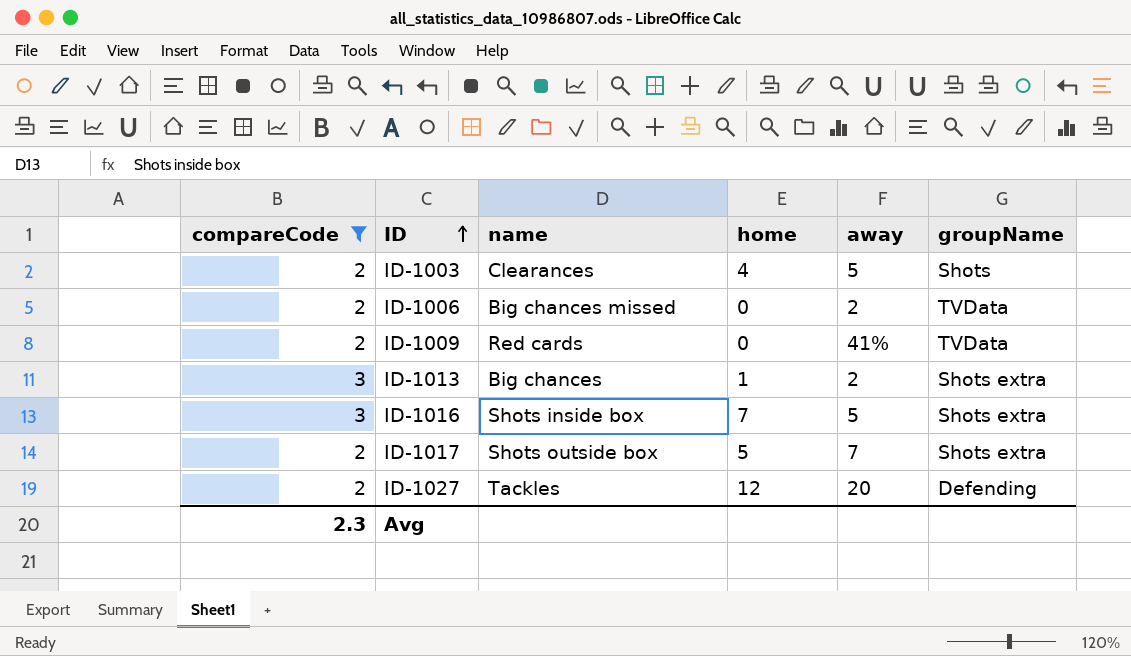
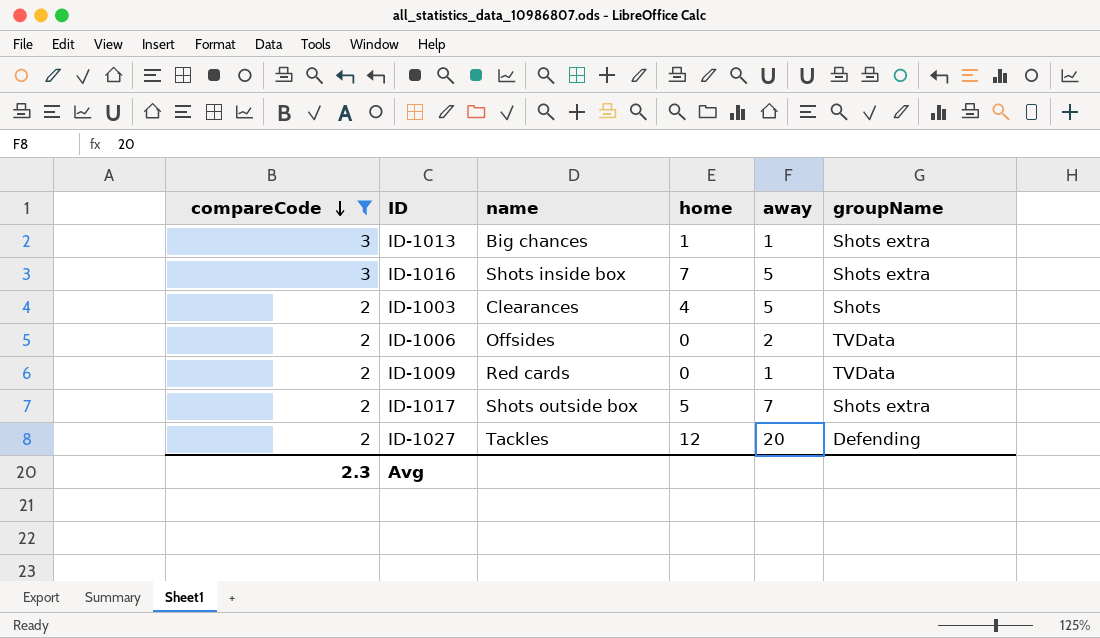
row order: ID ascending -> compareCode descending
ID-1013 | away: 2 -> 1
ID-1006 | name: Big chances missed -> Offsides
ID-1009 | away: 41% -> 1

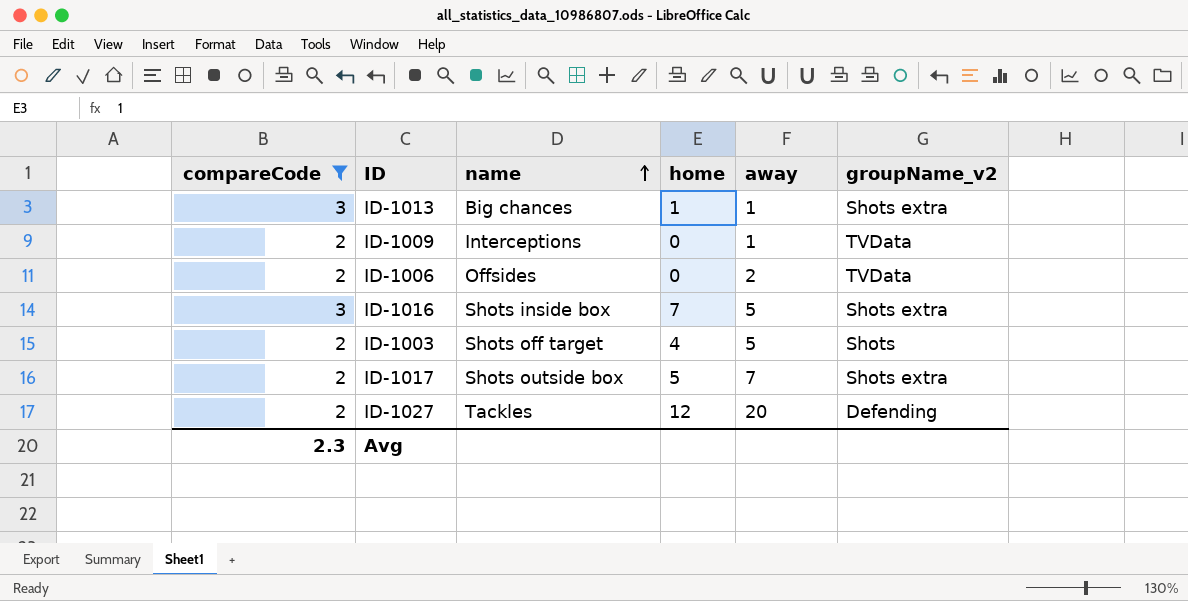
row order: compareCode descending -> name ascending
column name: groupName -> groupName_v2
ID-1009 | name: Red cards -> Interceptions
ID-1003 | name: Clearances -> Shots off target

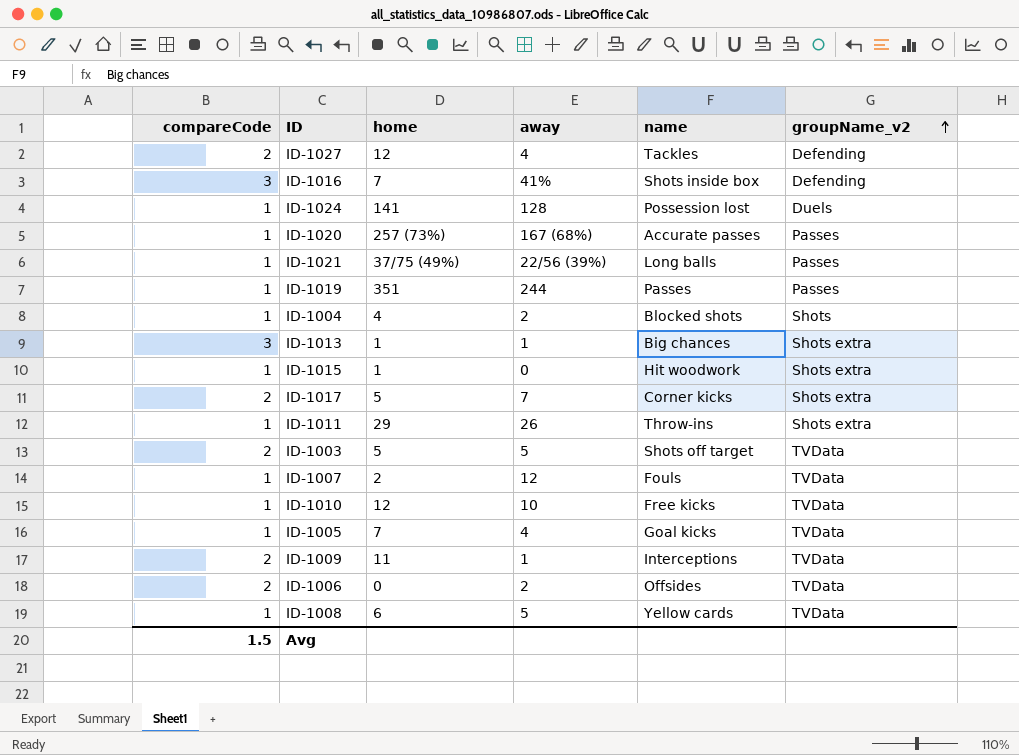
filter: compareCode != 1 -> none
row order: name ascending -> groupName_v2 ascending
column name | position: 3 -> 5
ID-1027 | away: 20 -> 4
ID-1016 | away: 5 -> 41%
ID-1016 | groupName_v2: Shots extra -> Defending
ID-1017 | name: Shots outside box -> Corner kicks
ID-1003 | home: 4 -> 5
ID-1003 | groupName_v2: Shots -> TVData
ID-1009 | home: 0 -> 11
Avg | compareCode: 2.3 -> 1.5

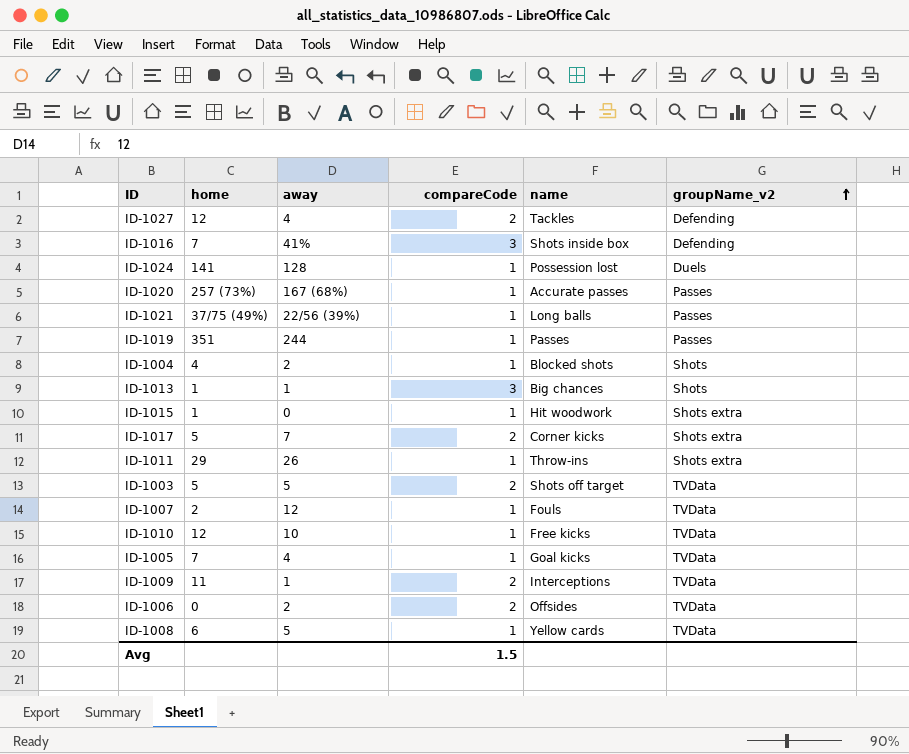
column compareCode | position: 1 -> 4
ID-1013 | groupName_v2: Shots extra -> Shots

